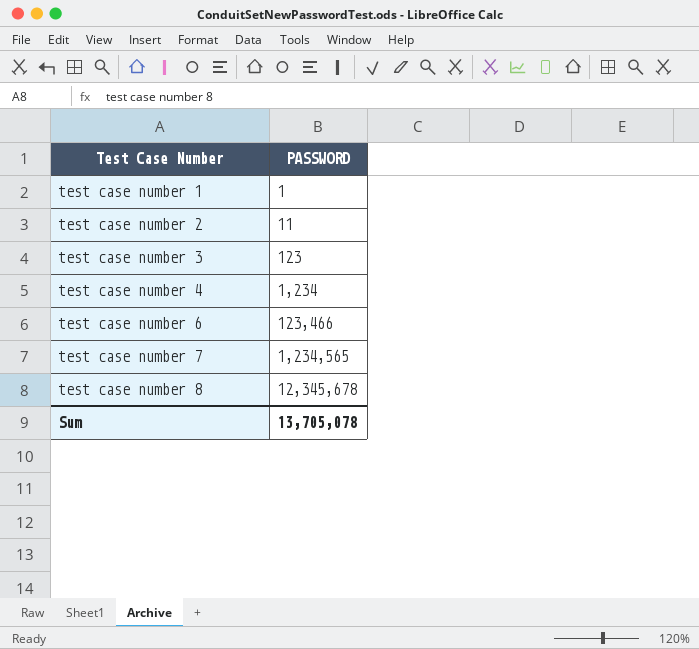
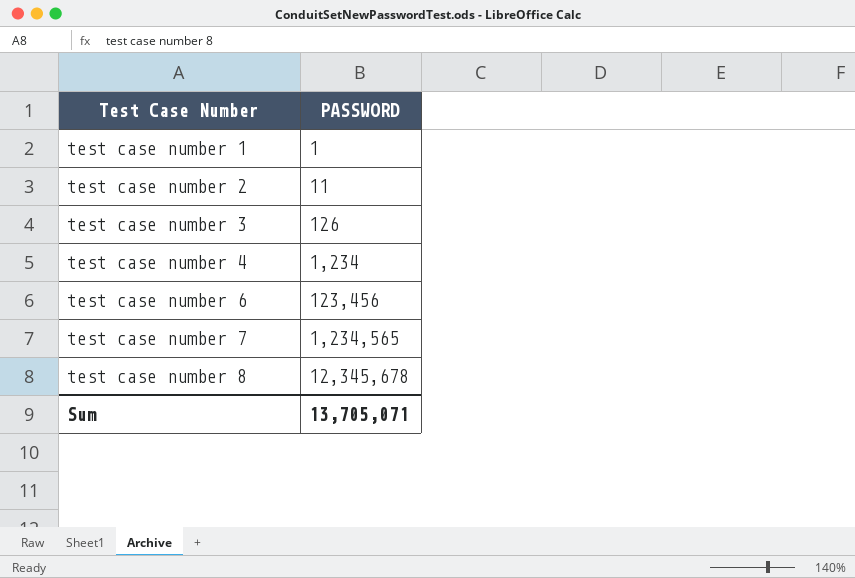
test case number 3 | PASSWORD: 123 -> 126
test case number 6 | PASSWORD: 123,466 -> 123,456
Sum | PASSWORD: 13,705,078 -> 13,705,071

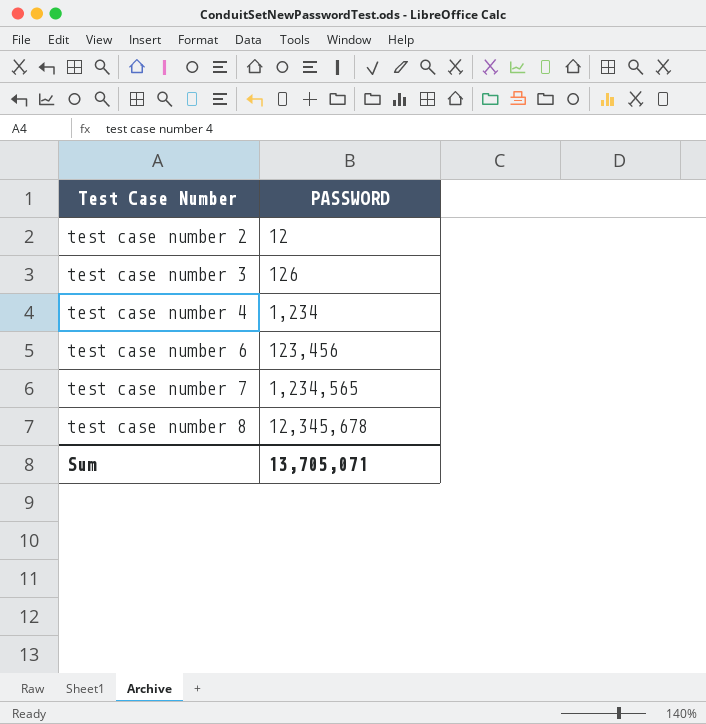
row test case number 1: 1 -> none
test case number 2 | PASSWORD: 11 -> 12

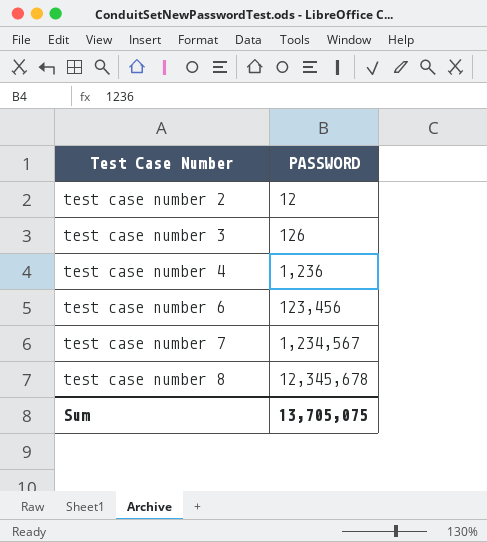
test case number 4 | PASSWORD: 1,234 -> 1,236
test case number 7 | PASSWORD: 1,234,565 -> 1,234,567
Sum | PASSWORD: 13,705,071 -> 13,705,075

